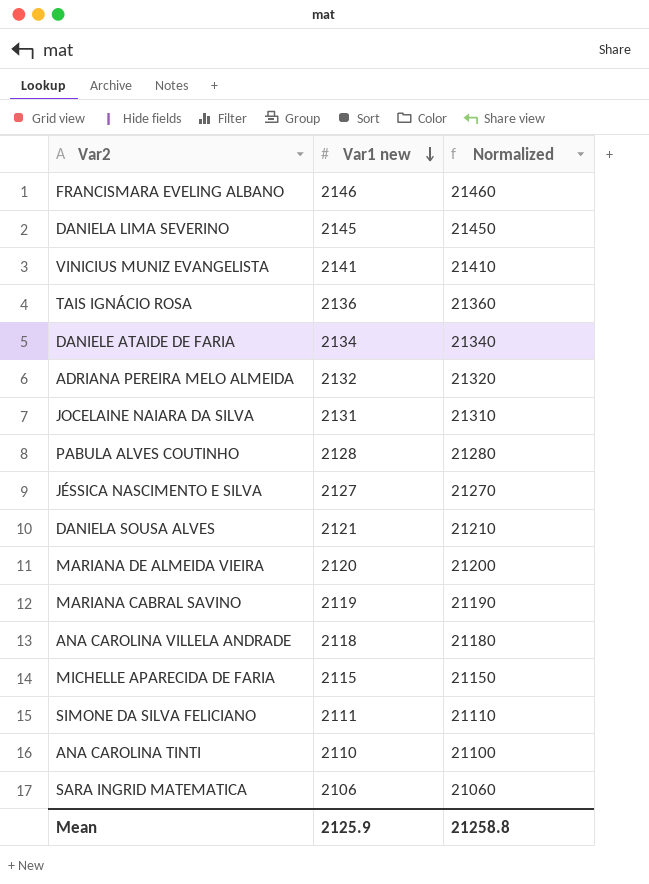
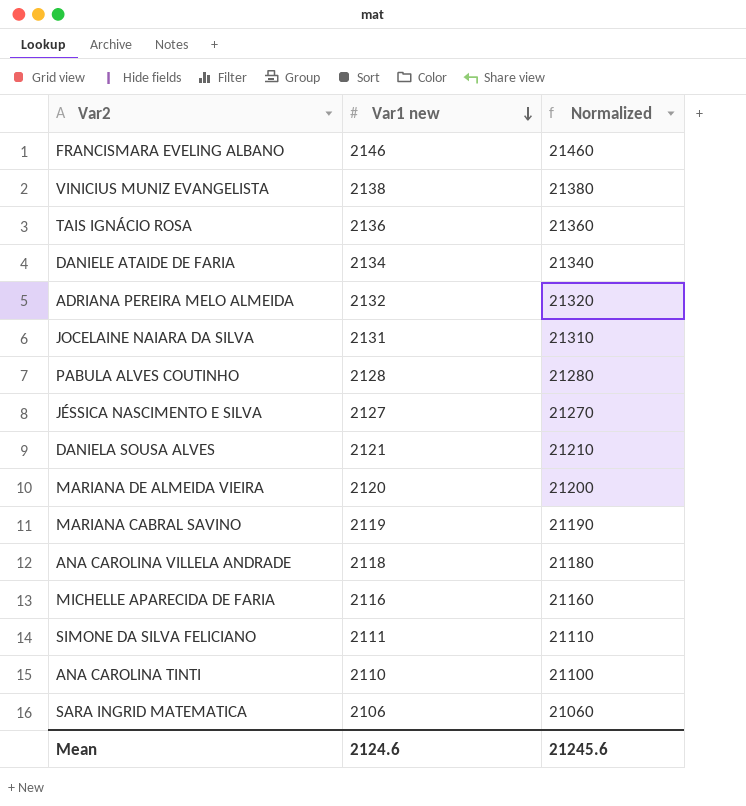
row DANIELA LIMA SEVERINO: 2145 | 21450 -> none
VINICIUS MUNIZ EVANGELISTA | Var1 new: 2141 -> 2138
VINICIUS MUNIZ EVANGELISTA | Normalized: 21410 -> 21380
MICHELLE APARECIDA DE FARIA | Var1 new: 2115 -> 2116
MICHELLE APARECIDA DE FARIA | Normalized: 21150 -> 21160
Mean | Var1 new: 2125.9 -> 2124.6
Mean | Normalized: 21258.8 -> 21245.6

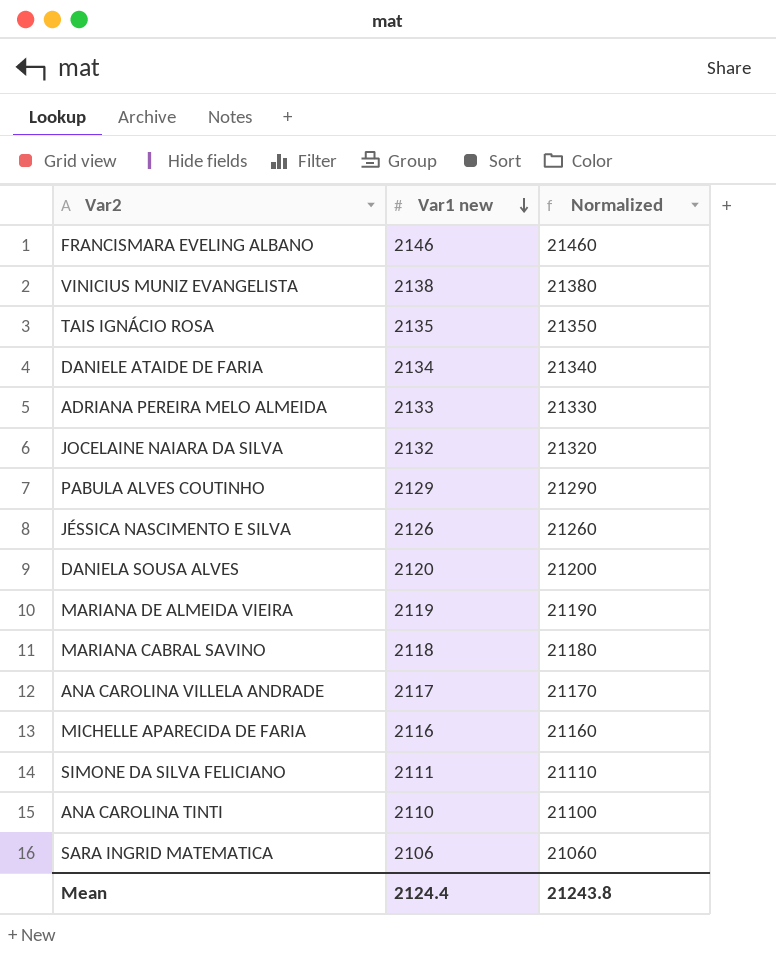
TAIS IGNÁCIO ROSA | Var1 new: 2136 -> 2135
TAIS IGNÁCIO ROSA | Normalized: 21360 -> 21350
ADRIANA PEREIRA MELO ALMEIDA | Var1 new: 2132 -> 2133
ADRIANA PEREIRA MELO ALMEIDA | Normalized: 21320 -> 21330
JOCELAINE NAIARA DA SILVA | Var1 new: 2131 -> 2132
JOCELAINE NAIARA DA SILVA | Normalized: 21310 -> 21320
PABULA ALVES COUTINHO | Var1 new: 2128 -> 2129
PABULA ALVES COUTINHO | Normalized: 21280 -> 21290
JÉSSICA NASCIMENTO E SILVA | Var1 new: 2127 -> 2126
JÉSSICA NASCIMENTO E SILVA | Normalized: 21270 -> 21260
DANIELA SOUSA ALVES | Var1 new: 2121 -> 2120
DANIELA SOUSA ALVES | Normalized: 21210 -> 21200
MARIANA DE ALMEIDA VIEIRA | Var1 new: 2120 -> 2119
MARIANA DE ALMEIDA VIEIRA | Normalized: 21200 -> 21190
MARIANA CABRAL SAVINO | Var1 new: 2119 -> 2118
MARIANA CABRAL SAVINO | Normalized: 21190 -> 21180
ANA CAROLINA VILLELA ANDRADE | Var1 new: 2118 -> 2117
ANA CAROLINA VILLELA ANDRADE | Normalized: 21180 -> 21170
Mean | Var1 new: 2124.6 -> 2124.4
Mean | Normalized: 21245.6 -> 21243.8

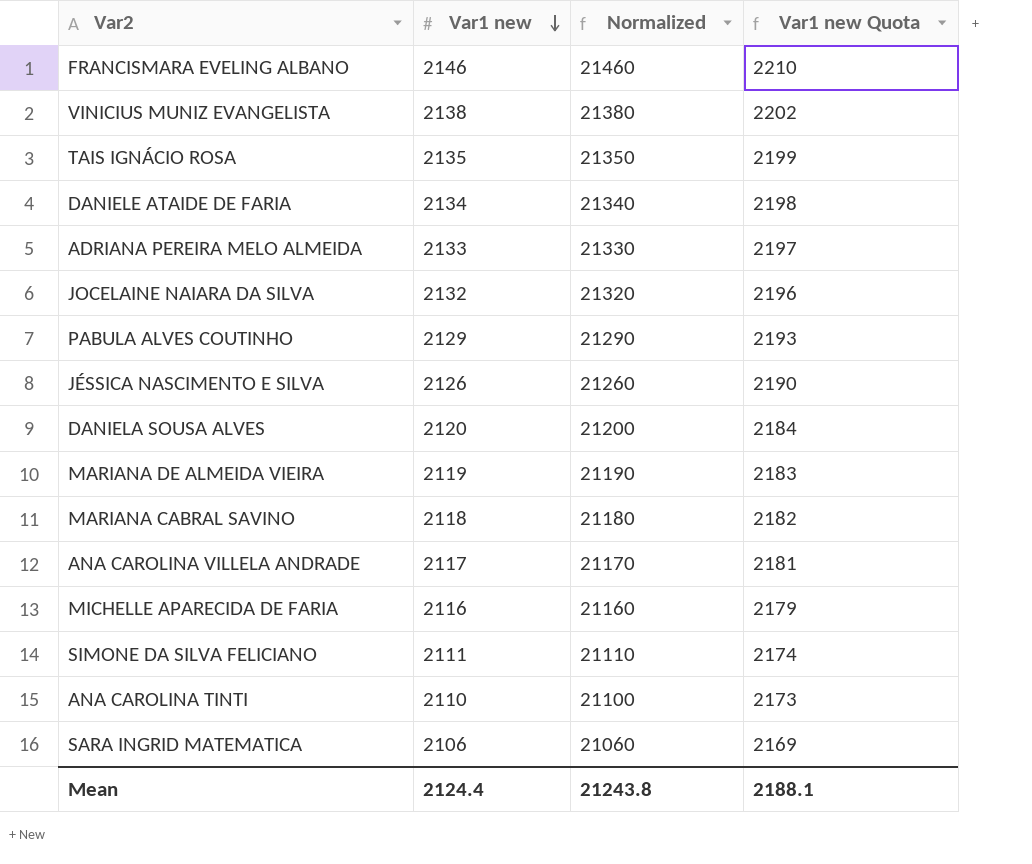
column Var1 new Quota | formula: none -> [Var1 new] * 1.03

